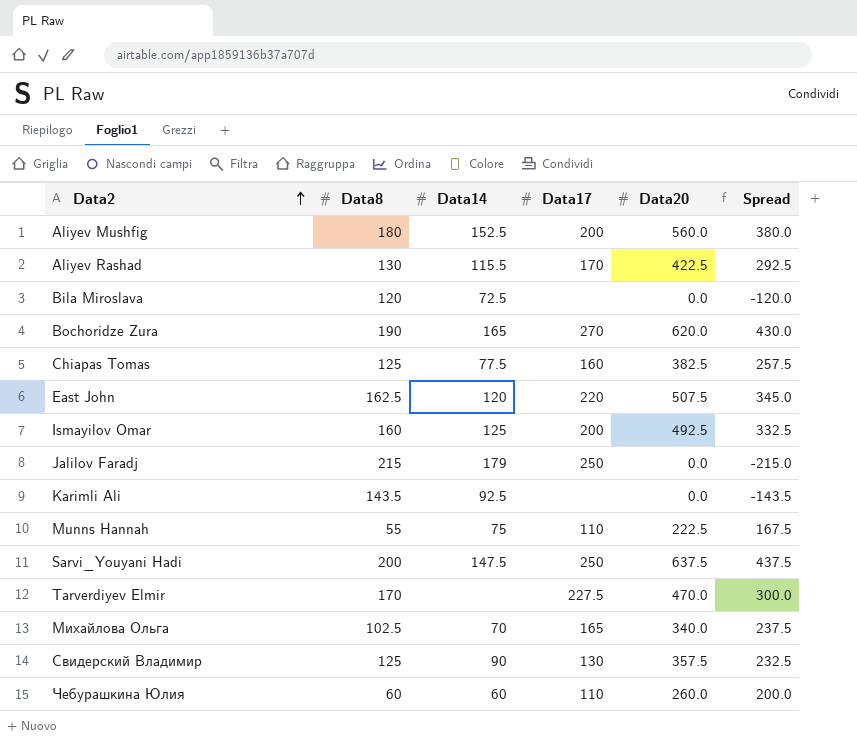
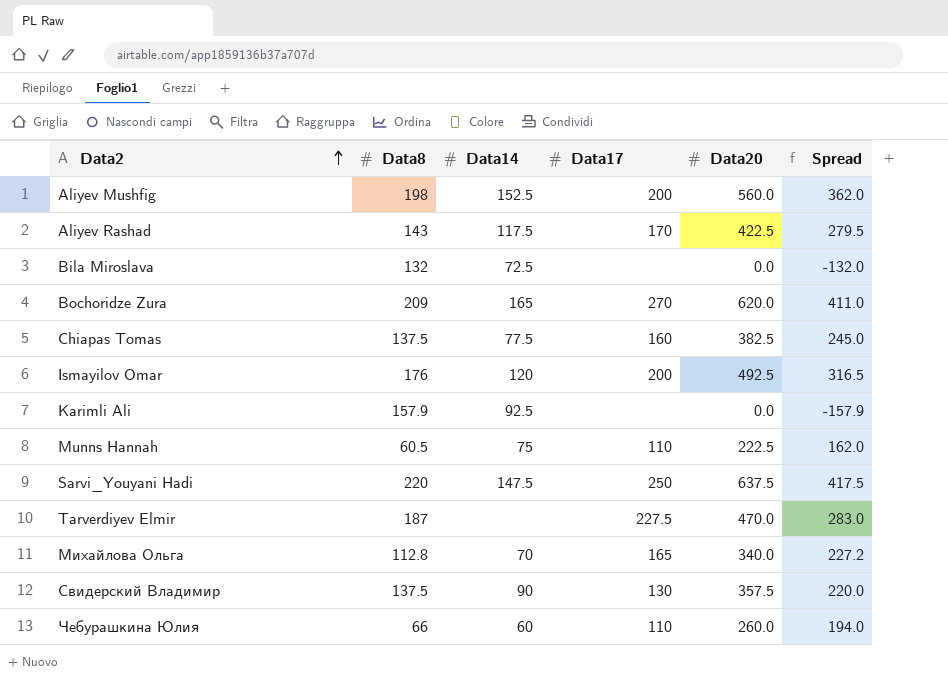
row East John: 162.5 | 120 | 220 | 507.5 | 345.0 -> none
row Jalilov Faradj: 215 | 179 | 250 | 0.0 | -215.0 -> none
Aliyev Mushfig | Data8: 180 -> 198
Aliyev Mushfig | Spread: 380.0 -> 362.0
Aliyev Rashad | Data8: 130 -> 143
Aliyev Rashad | Data14: 115.5 -> 117.5
Aliyev Rashad | Spread: 292.5 -> 279.5
Bila Miroslava | Data8: 120 -> 132
Bila Miroslava | Spread: -120.0 -> -132.0
Bochoridze Zura | Data8: 190 -> 209
Bochoridze Zura | Spread: 430.0 -> 411.0
Chiapas Tomas | Data8: 125 -> 137.5
Chiapas Tomas | Spread: 257.5 -> 245.0
Ismayilov Omar | Data8: 160 -> 176
Ismayilov Omar | Data14: 125 -> 120
Ismayilov Omar | Spread: 332.5 -> 316.5
Karimli Ali | Data8: 143.5 -> 157.9
Karimli Ali | Spread: -143.5 -> -157.9
Munns Hannah | Data8: 55 -> 60.5
Munns Hannah | Spread: 167.5 -> 162.0
Sarvi_Youyani Hadi | Data8: 200 -> 220
Sarvi_Youyani Hadi | Spread: 437.5 -> 417.5
Tarverdiyev Elmir | Data8: 170 -> 187
Tarverdiyev Elmir | Spread: 300.0 -> 283.0
Михайлова Ольга | Data8: 102.5 -> 112.8
Михайлова Ольга | Spread: 237.5 -> 227.2
Свидерский Владимир | Data8: 125 -> 137.5
Свидерский Владимир | Spread: 232.5 -> 220.0
Чебурашкина Юлия | Data8: 60 -> 66
Чебурашкина Юлия | Spread: 200.0 -> 194.0

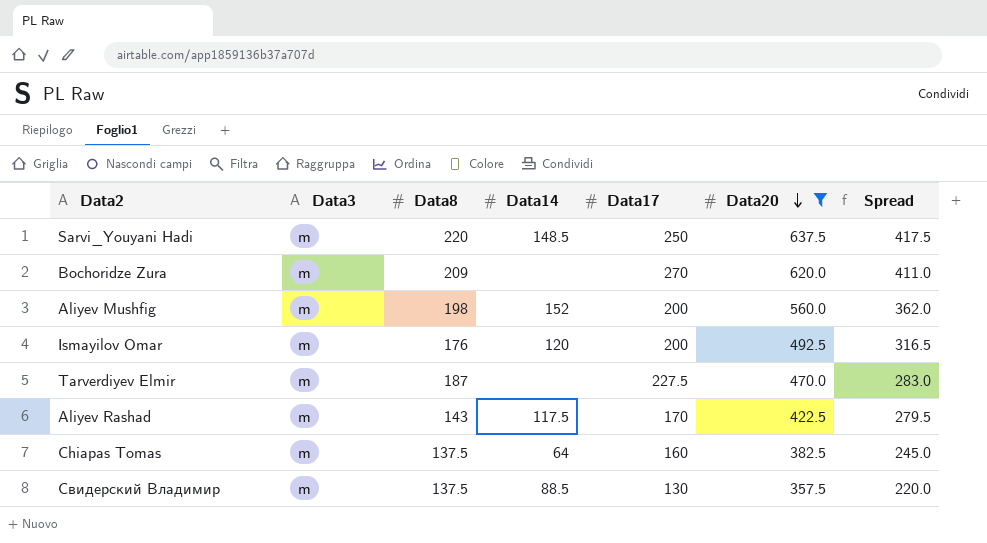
filter: none -> Data20 >= 357.5
row order: Data2 ascending -> Data20 descending
column Data3 | position: none -> 2
Sarvi_Youyani Hadi | Data14: 147.5 -> 148.5
Bochoridze Zura | Data14: 165 -> none
Aliyev Mushfig | Data14: 152.5 -> 152
Chiapas Tomas | Data14: 77.5 -> 64
Свидерский Владимир | Data14: 90 -> 88.5

